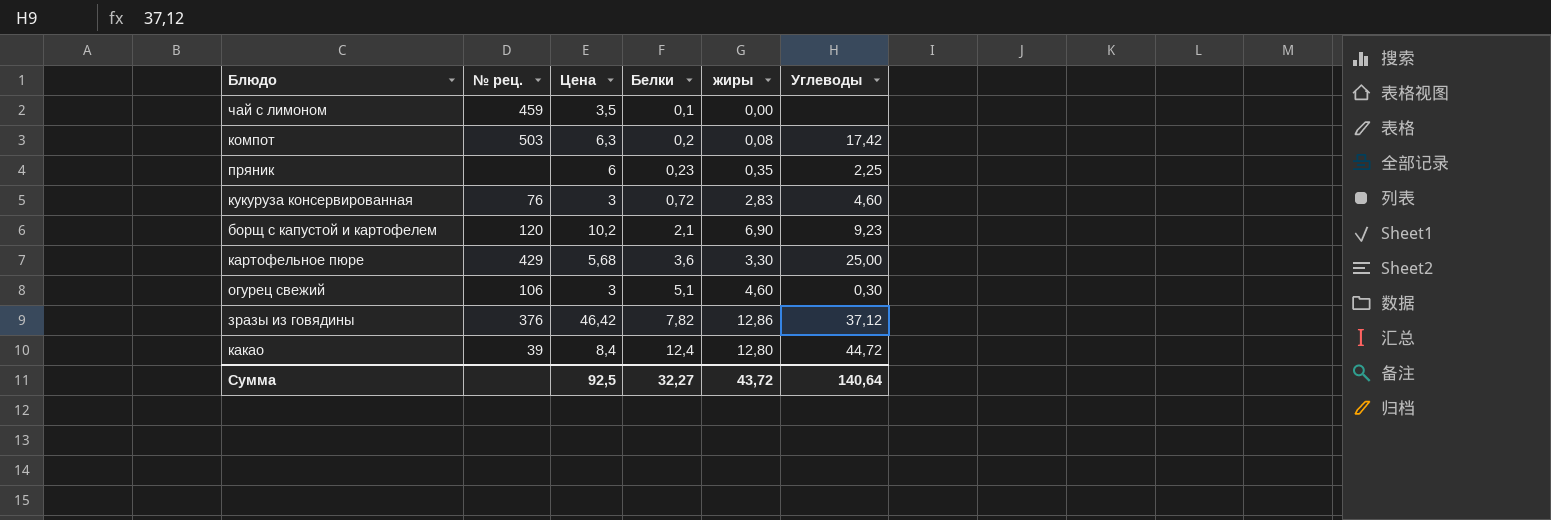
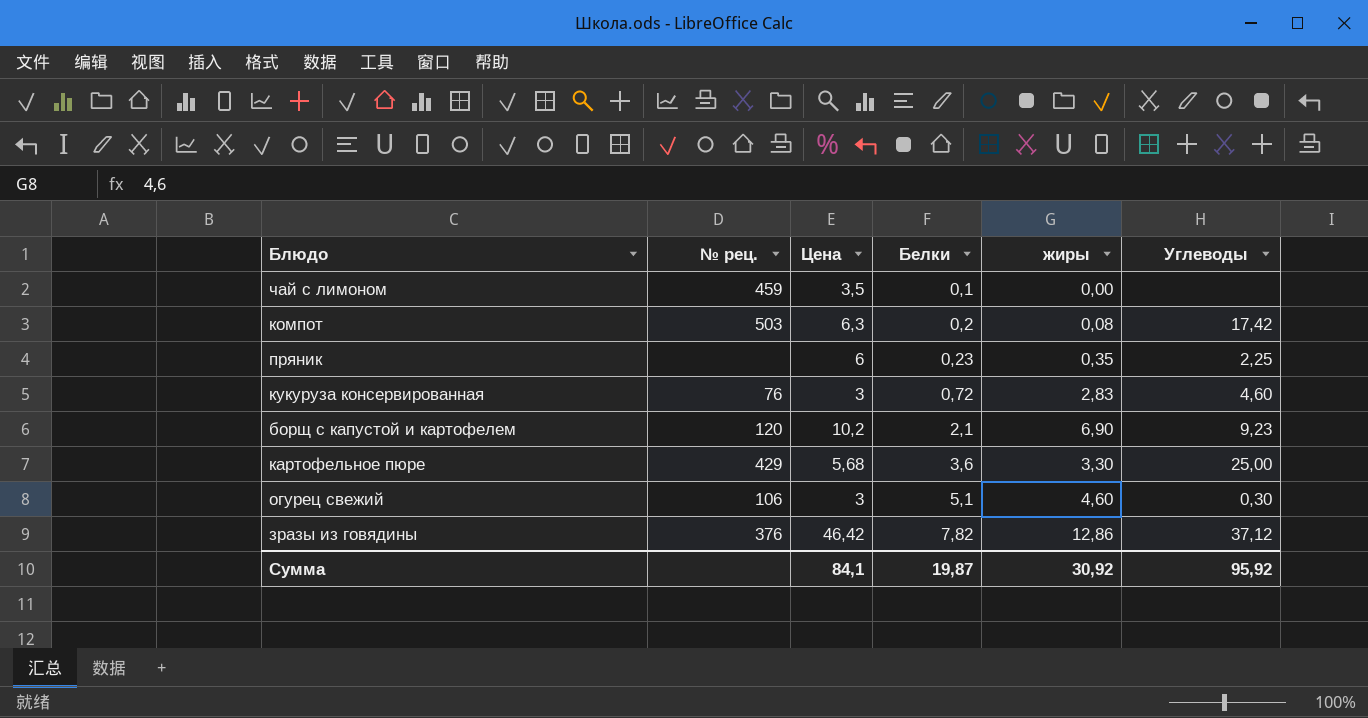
row какао: 39 | 8,4 | 12,4 | 12,80 | 44,72 -> none
Сумма | Цена: 92,5 -> 84,1
Сумма | Белки: 32,27 -> 19,87
Сумма | жиры: 43,72 -> 30,92
Сумма | Углеводы: 140,64 -> 95,92

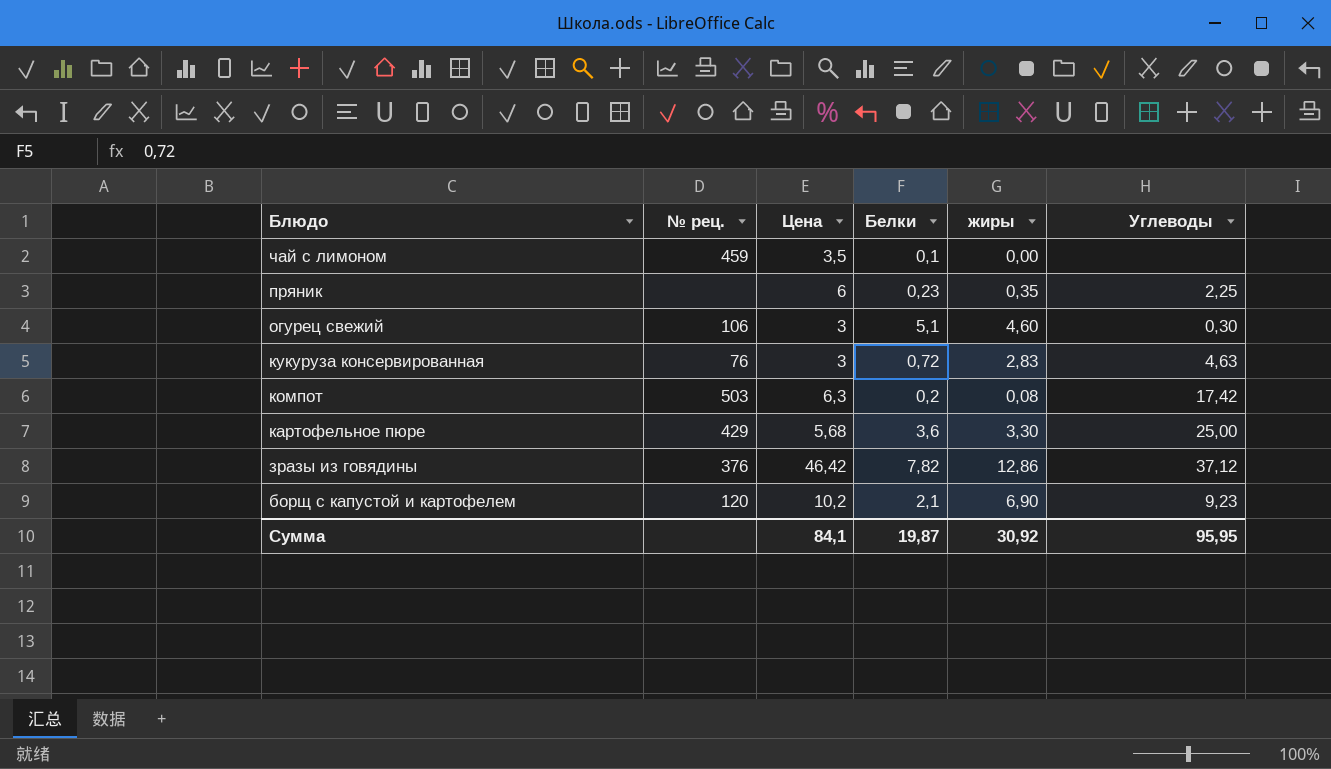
row order: Белки ascending -> Блюдо descending
кукуруза консервированная | Углеводы: 4,60 -> 4,63
Сумма | Углеводы: 95,92 -> 95,95

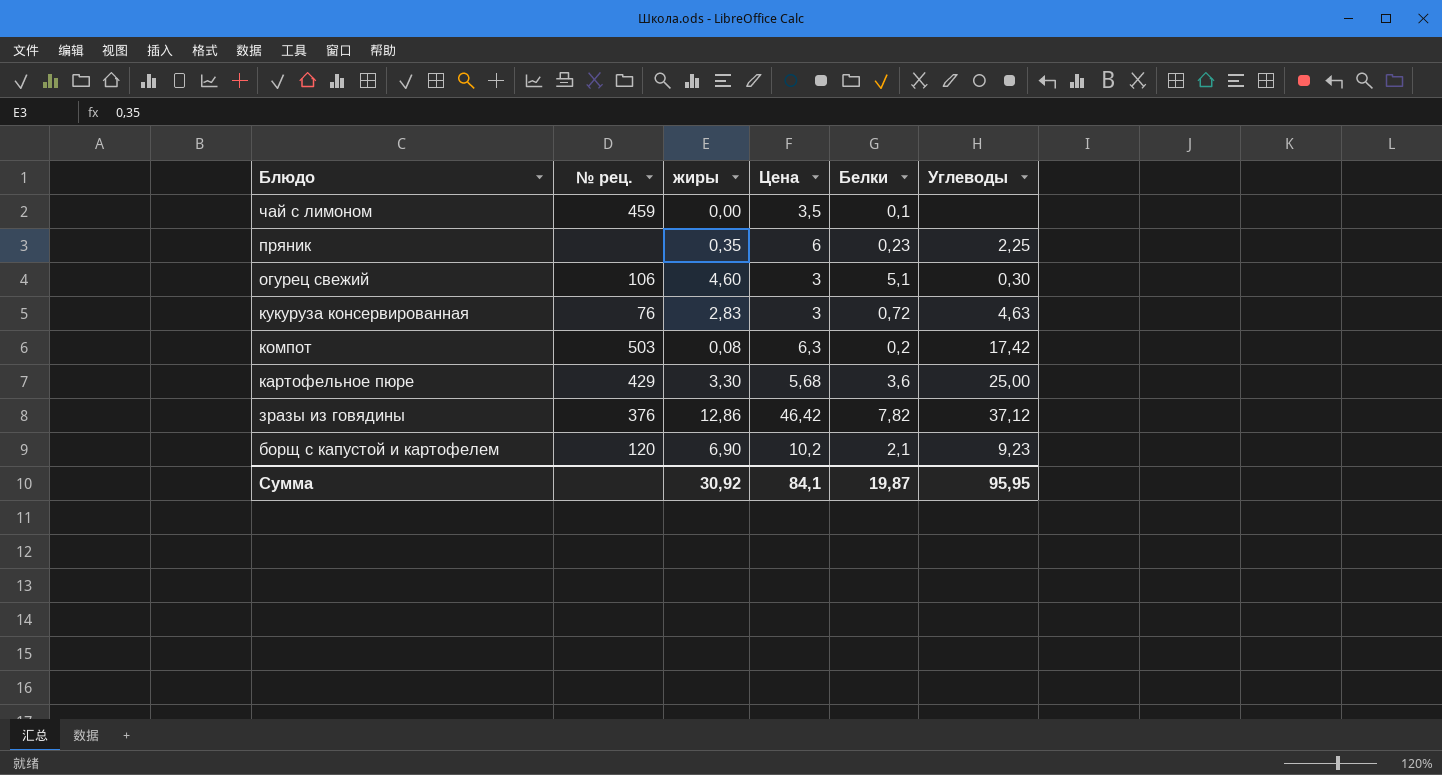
column жиры | position: 5 -> 3

